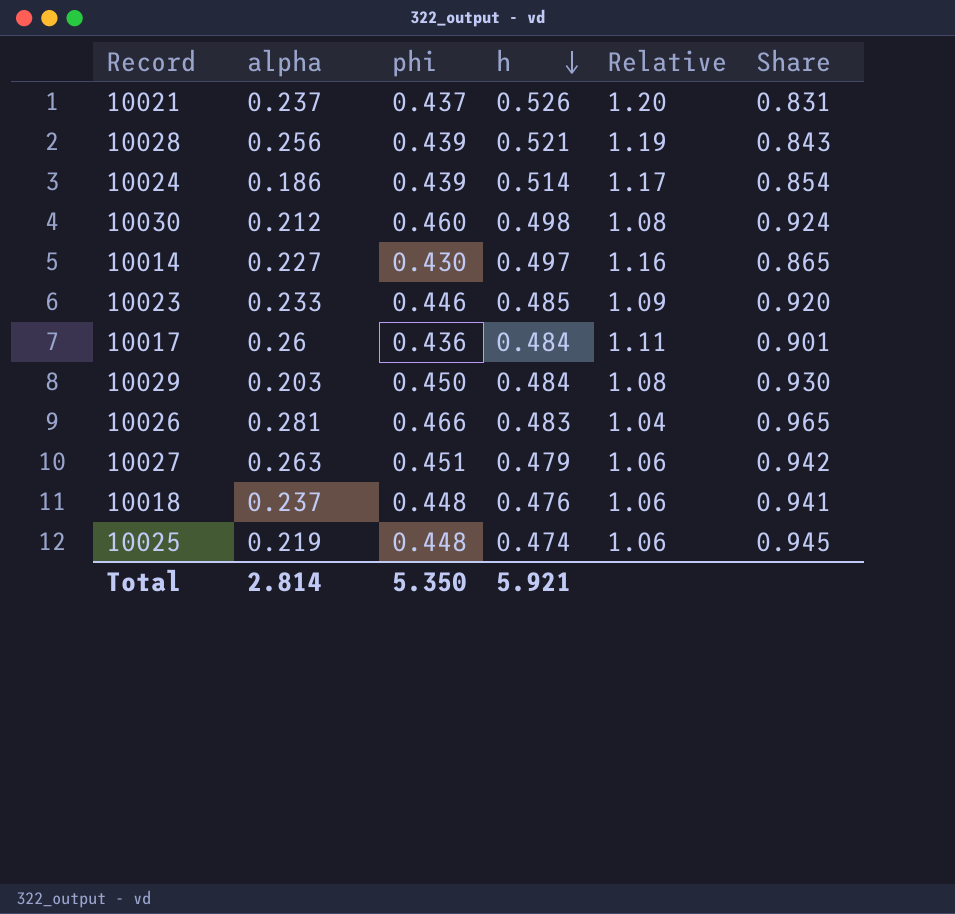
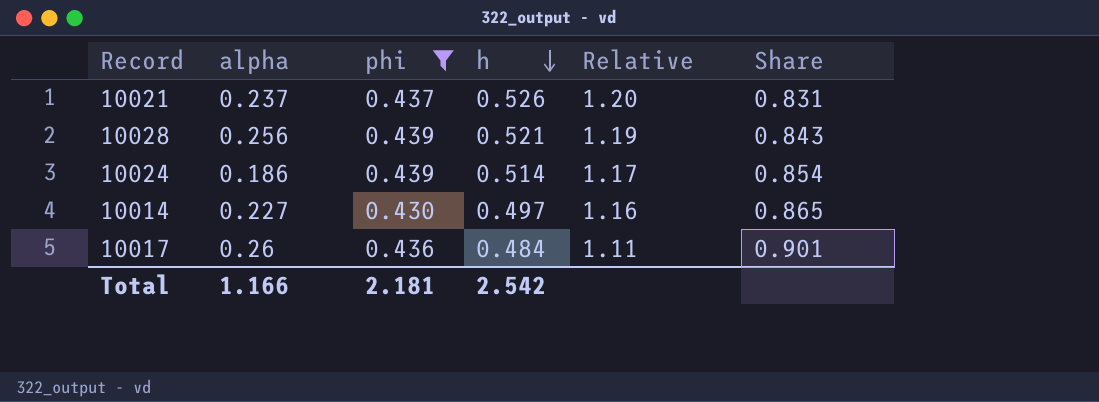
filter: none -> phi <= 0.439
Total | alpha: 2.814 -> 1.166
Total | phi: 5.350 -> 2.181
Total | h: 5.921 -> 2.542

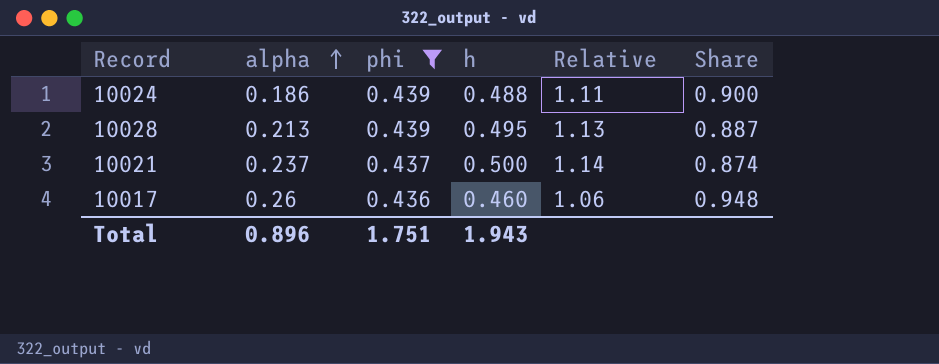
row order: h descending -> alpha ascending
row 10014: 0.227 | 0.430 | 0.497 | 1.16 | 0.865 -> none
10024 | h: 0.514 -> 0.488
10024 | Relative: 1.17 -> 1.11
10024 | Share: 0.854 -> 0.900
10028 | alpha: 0.256 -> 0.213
10028 | h: 0.521 -> 0.495
10028 | Relative: 1.19 -> 1.13
10028 | Share: 0.843 -> 0.887
10021 | h: 0.526 -> 0.500
10021 | Relative: 1.20 -> 1.14
10021 | Share: 0.831 -> 0.874
10017 | h: 0.484 -> 0.460
10017 | Relative: 1.11 -> 1.06
10017 | Share: 0.901 -> 0.948
Total | alpha: 1.166 -> 0.896
Total | phi: 2.181 -> 1.751
Total | h: 2.542 -> 1.943

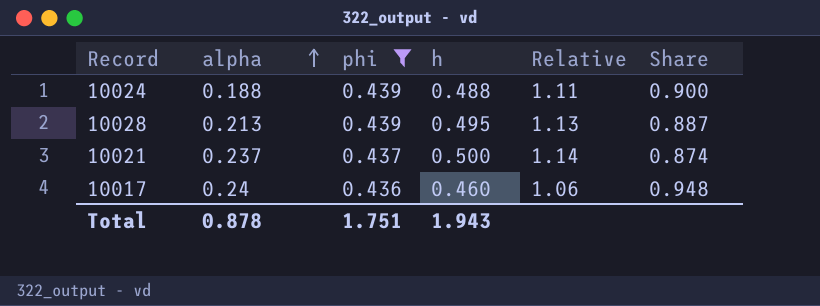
10024 | alpha: 0.186 -> 0.188
10017 | alpha: 0.26 -> 0.24
Total | alpha: 0.896 -> 0.878

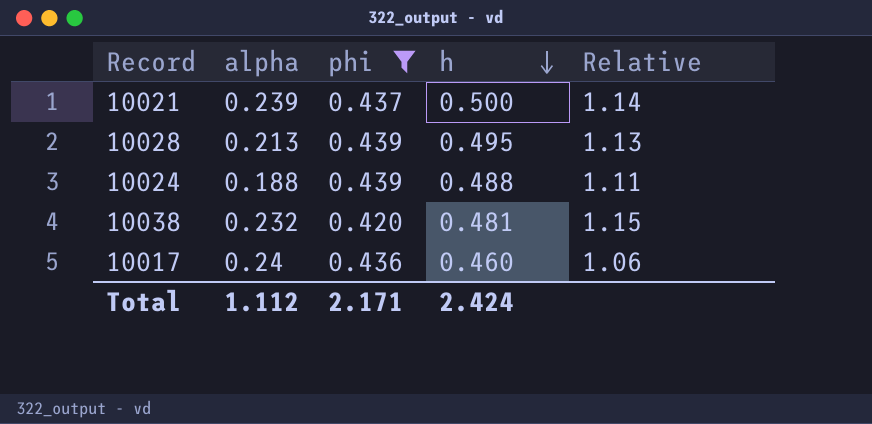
row order: alpha ascending -> h descending
column Share | formula: [phi] / [h] -> none
10021 | alpha: 0.237 -> 0.239
row 10038: none -> 0.232 | 0.420 | 0.481 | 1.15
Total | alpha: 0.878 -> 1.112
Total | phi: 1.751 -> 2.171
Total | h: 1.943 -> 2.424

